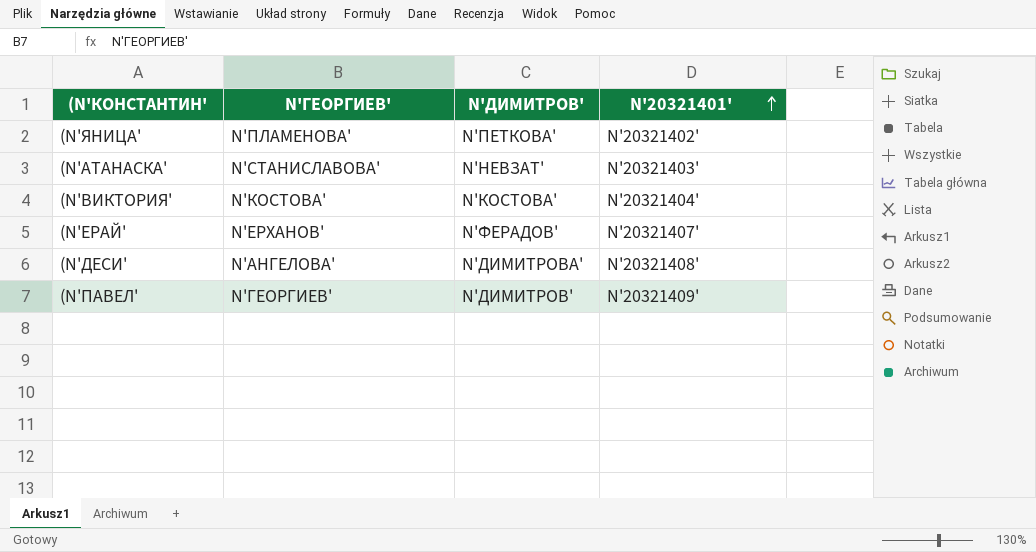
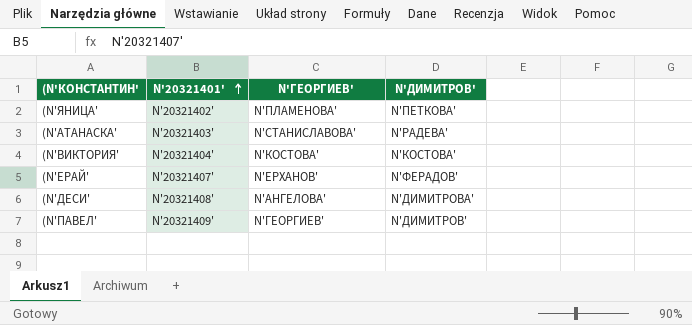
column N'20321401' | position: 4 -> 2
(N'АТАНАСКА' | N'ДИМИТРОВ': N'НЕВЗАТ' -> N'РАДЕВА'

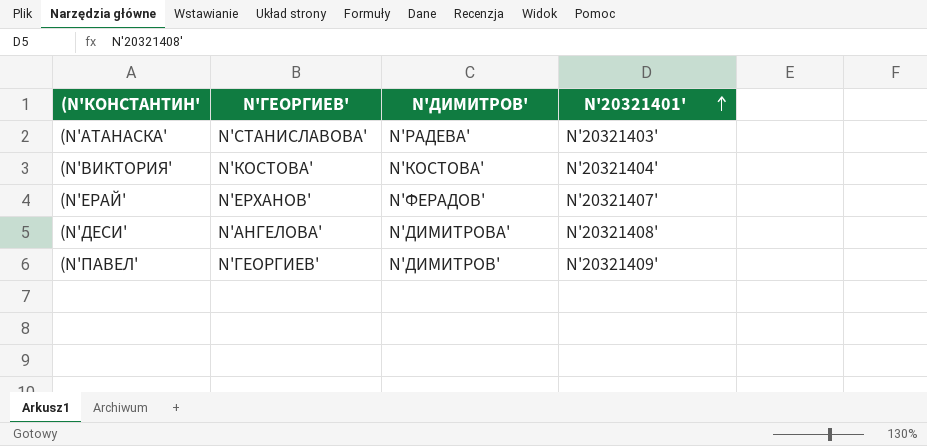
column N'20321401' | position: 2 -> 4
row (N'ЯНИЦА': N'20321402' | N'ПЛАМЕНОВА' | N'ПЕТКОВА' -> none

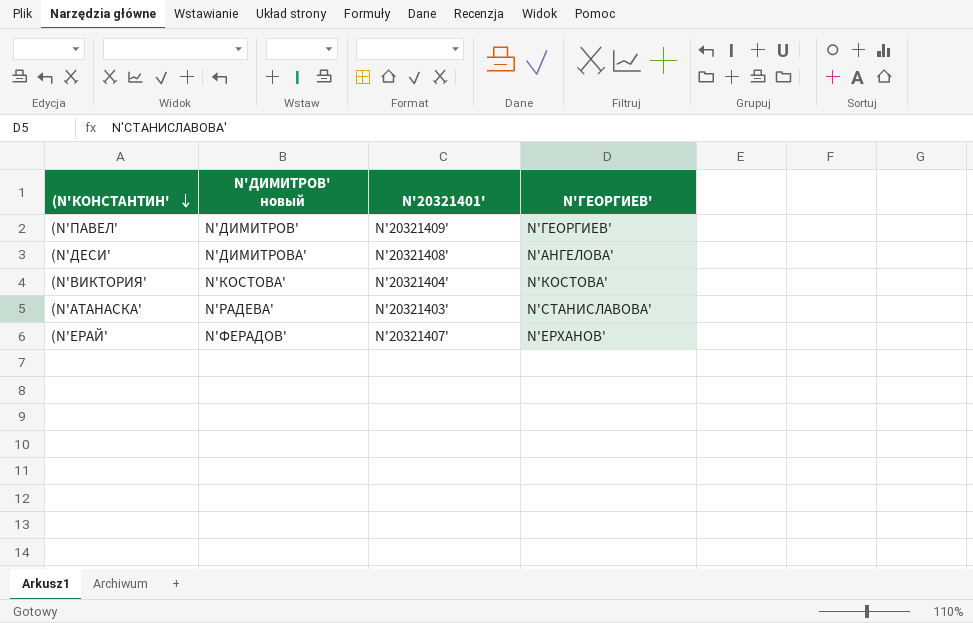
row order: N'20321401' ascending -> (N'КОНСТАНТИН' descending
column name: N'ДИМИТРОВ' -> N'ДИМИТРОВ' новый
column N'ГЕОРГИЕВ' | position: 2 -> 4

